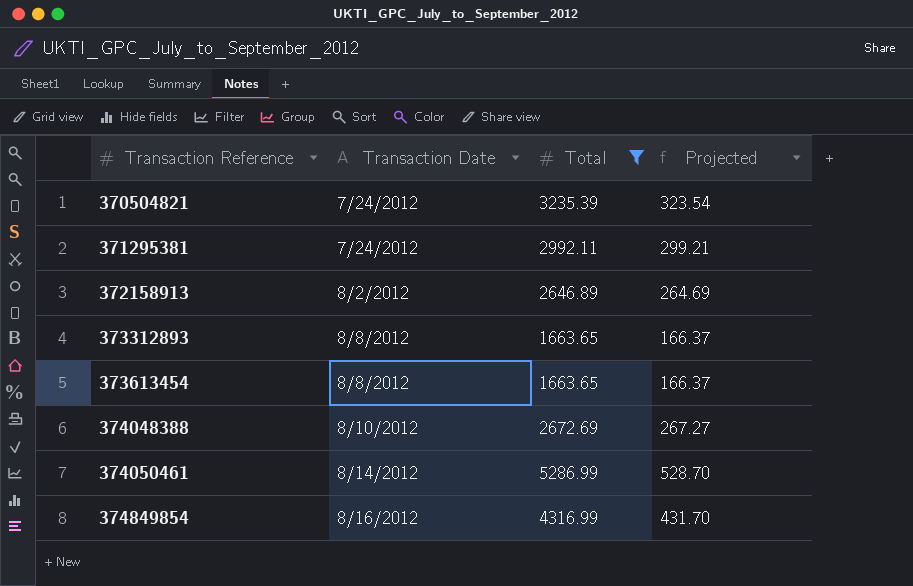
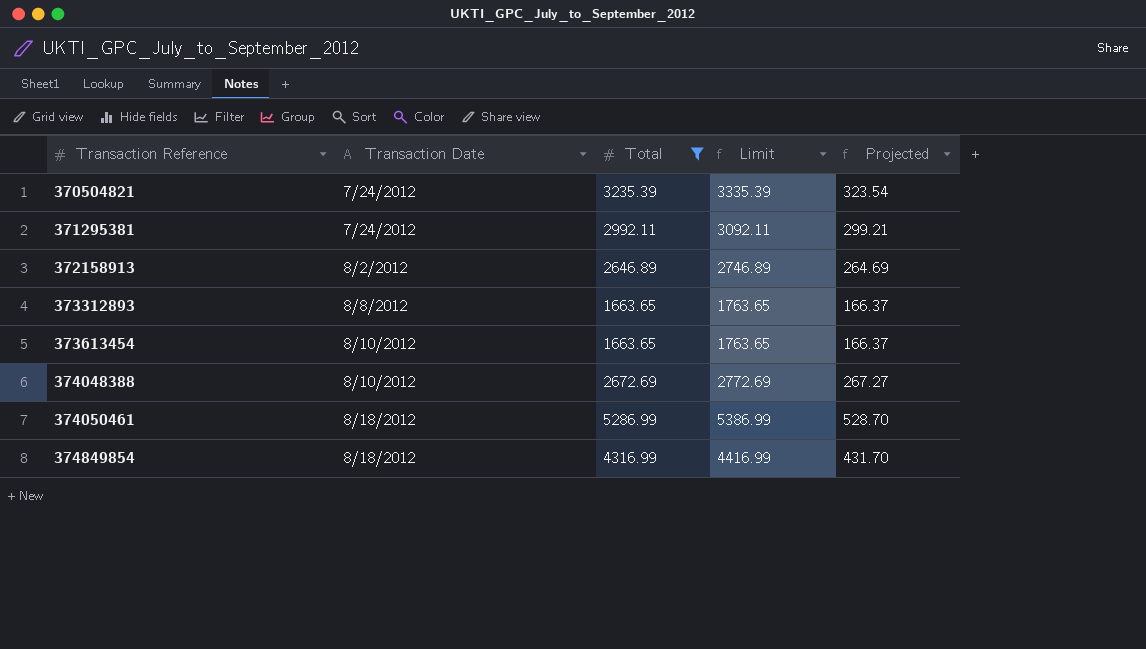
column Limit | formula: none -> [Total] + 100
373613454 | Transaction Date: 8/8/2012 -> 8/10/2012
374050461 | Transaction Date: 8/14/2012 -> 8/18/2012
374849854 | Transaction Date: 8/16/2012 -> 8/18/2012

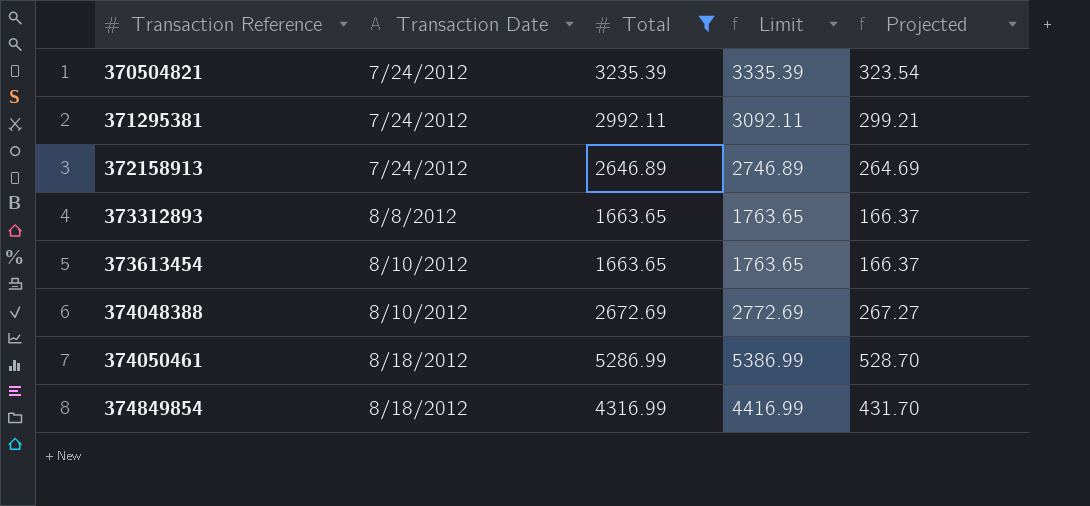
372158913 | Transaction Date: 8/2/2012 -> 7/24/2012

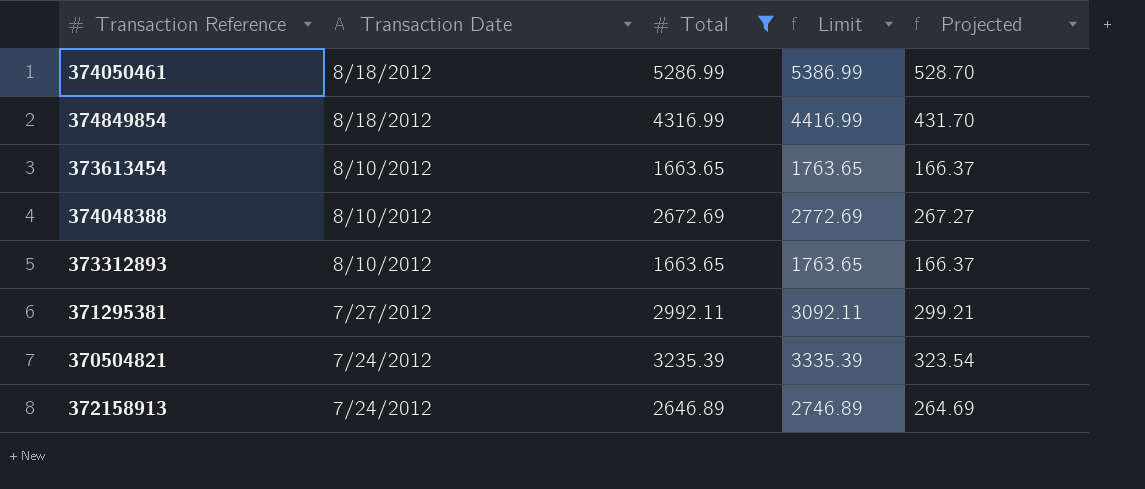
row order: Transaction Reference ascending -> Transaction Date descending
373312893 | Transaction Date: 8/8/2012 -> 8/10/2012
371295381 | Transaction Date: 7/24/2012 -> 7/27/2012

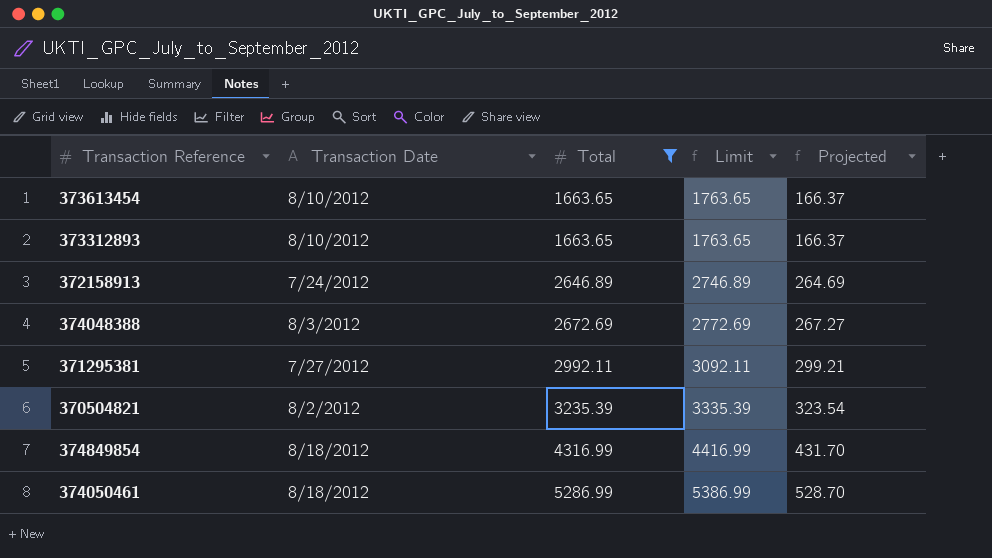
row order: Transaction Date descending -> Total ascending
374048388 | Transaction Date: 8/10/2012 -> 8/3/2012
370504821 | Transaction Date: 7/24/2012 -> 8/2/2012

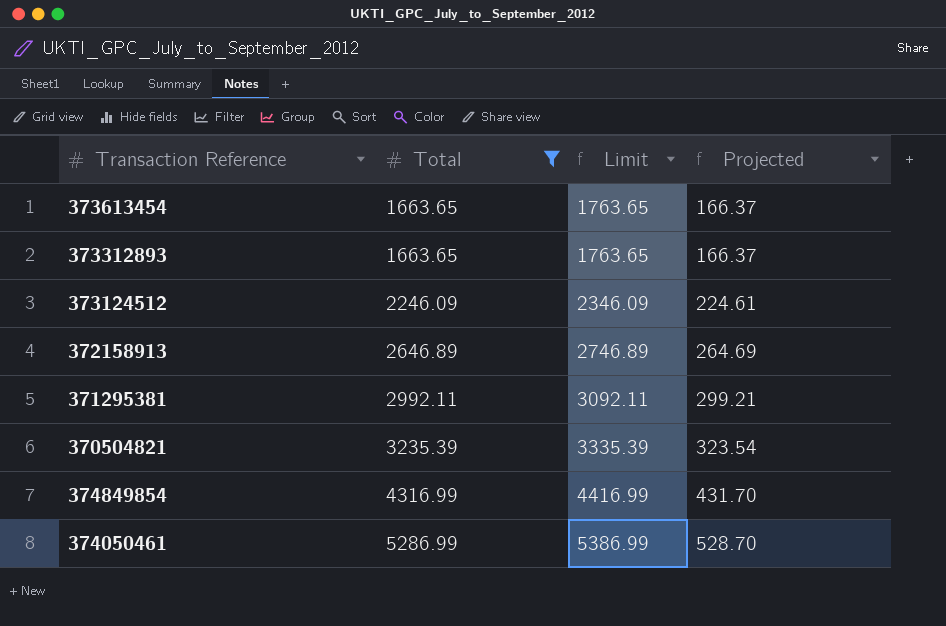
column Transaction Date | position: 2 -> none
row 374048388: 8/3/2012 | 2672.69 | 2772.69 | 267.27 -> none
row 373124512: none -> 2246.09 | 2346.09 | 224.61

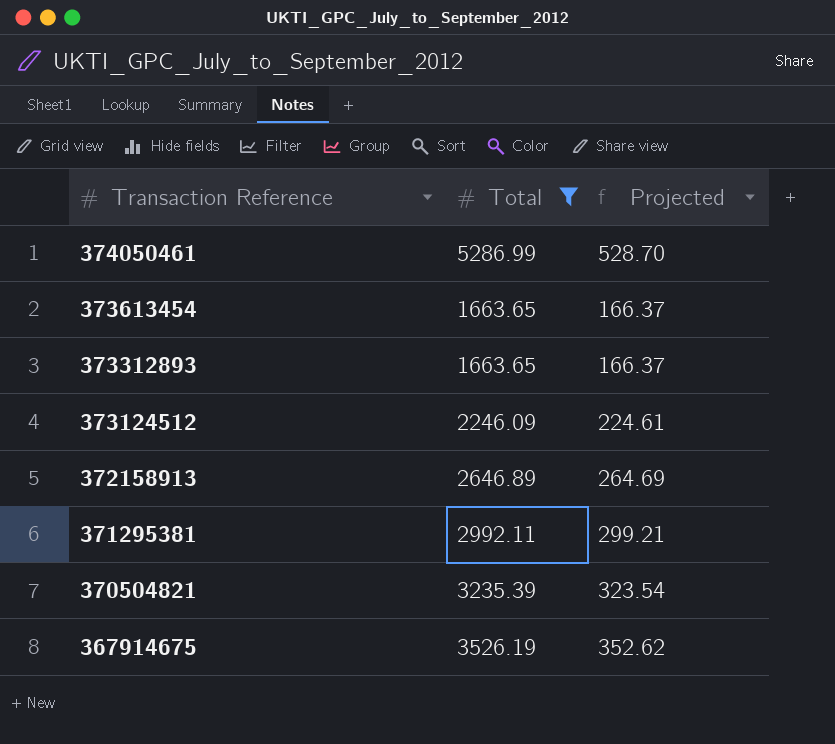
row order: Total ascending -> Transaction Reference descending
column Limit | formula: [Total] + 100 -> none
row 374849854: 4316.99 | 4416.99 | 431.70 -> none
row 367914675: none -> 3526.19 | 352.62

